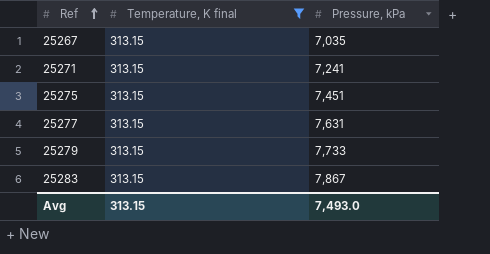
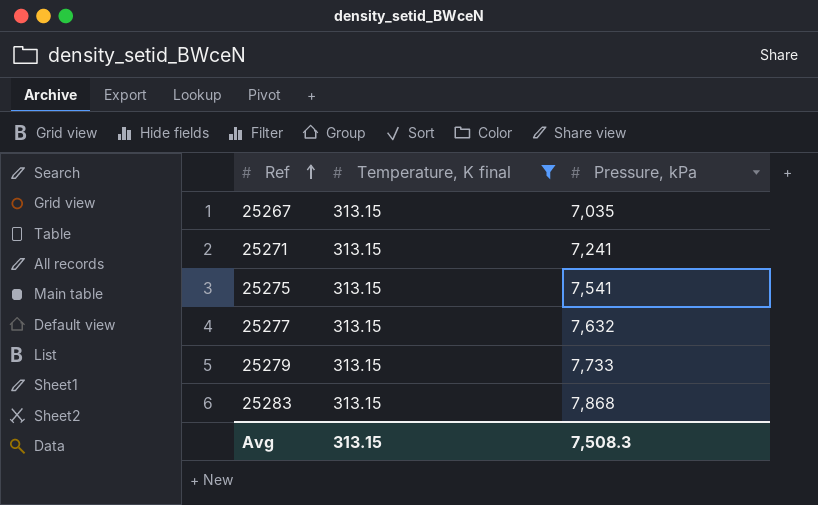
25275 | Pressure, kPa: 7,451 -> 7,541
25277 | Pressure, kPa: 7,631 -> 7,632
25283 | Pressure, kPa: 7,867 -> 7,868
Avg | Pressure, kPa: 7,493.0 -> 7,508.3

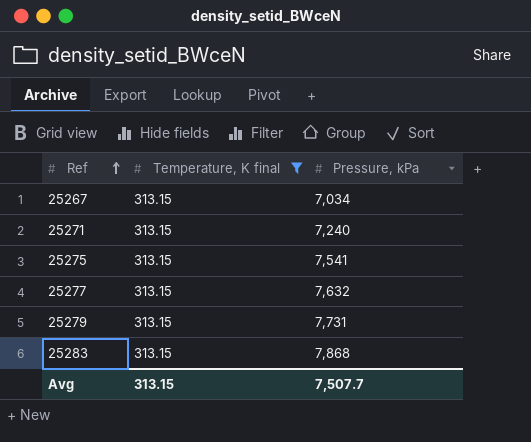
25267 | Pressure, kPa: 7,035 -> 7,034
25271 | Pressure, kPa: 7,241 -> 7,240
25279 | Pressure, kPa: 7,733 -> 7,731
Avg | Pressure, kPa: 7,508.3 -> 7,507.7

